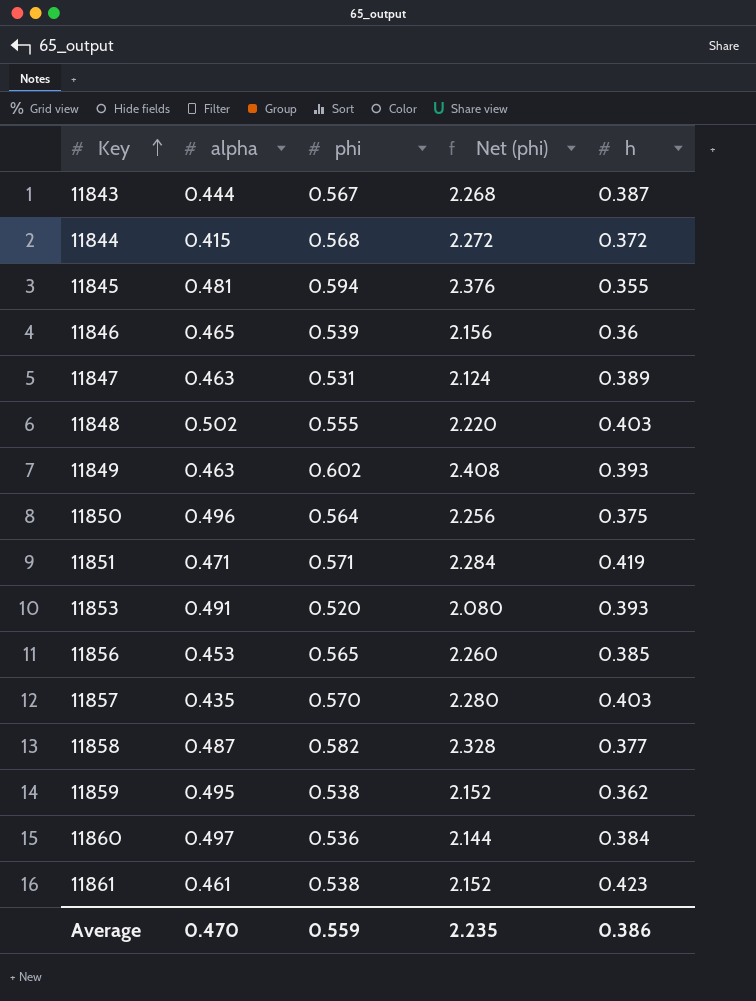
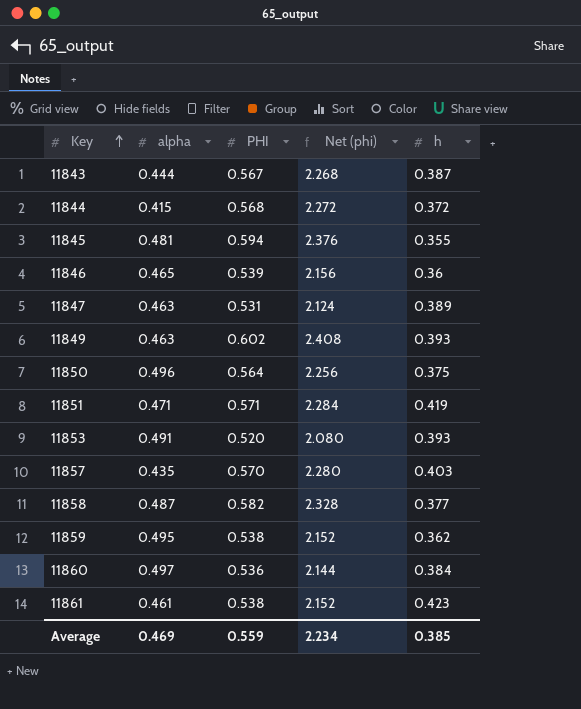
column name: phi -> PHI
row 11848: 0.502 | 0.555 | 2.220 | 0.403 -> none
row 11856: 0.453 | 0.565 | 2.260 | 0.385 -> none
Average | alpha: 0.470 -> 0.469
Average | Net (phi): 2.235 -> 2.234
Average | h: 0.386 -> 0.385

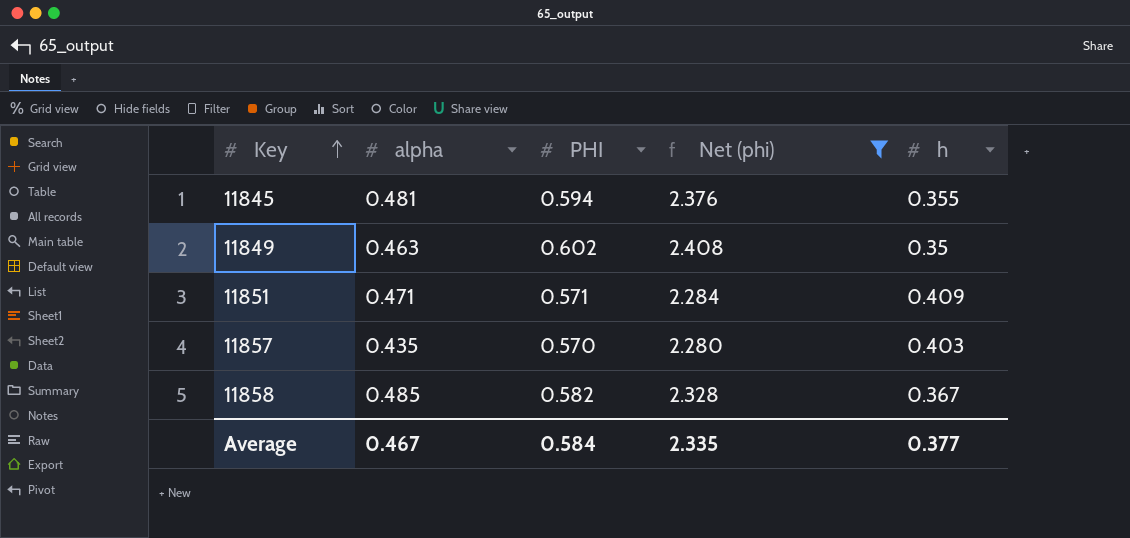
filter: none -> Net (phi) >= 2.280
11849 | h: 0.393 -> 0.35
11851 | h: 0.419 -> 0.409
11858 | alpha: 0.487 -> 0.485
11858 | h: 0.377 -> 0.367
Average | alpha: 0.469 -> 0.467
Average | PHI: 0.559 -> 0.584
Average | Net (phi): 2.234 -> 2.335
Average | h: 0.385 -> 0.377

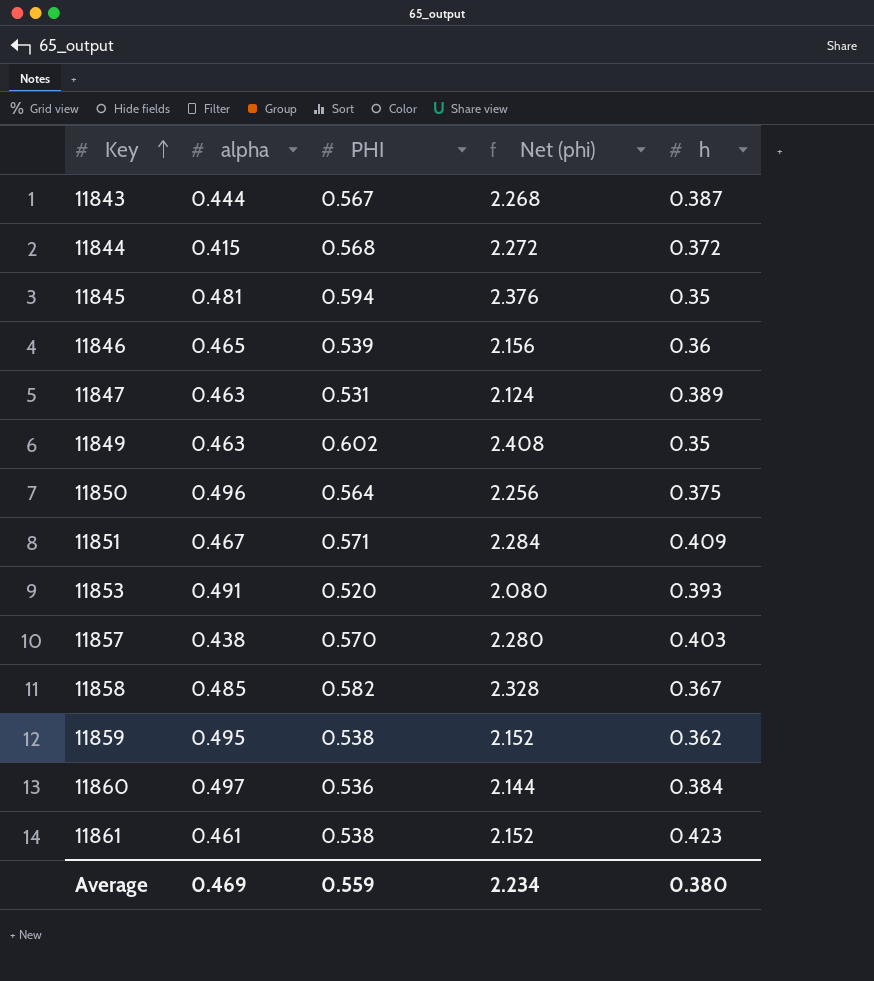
filter: Net (phi) >= 2.280 -> none
11845 | h: 0.355 -> 0.35
11851 | alpha: 0.471 -> 0.467
11857 | alpha: 0.435 -> 0.438
Average | alpha: 0.467 -> 0.469
Average | PHI: 0.584 -> 0.559
Average | Net (phi): 2.335 -> 2.234
Average | h: 0.377 -> 0.380

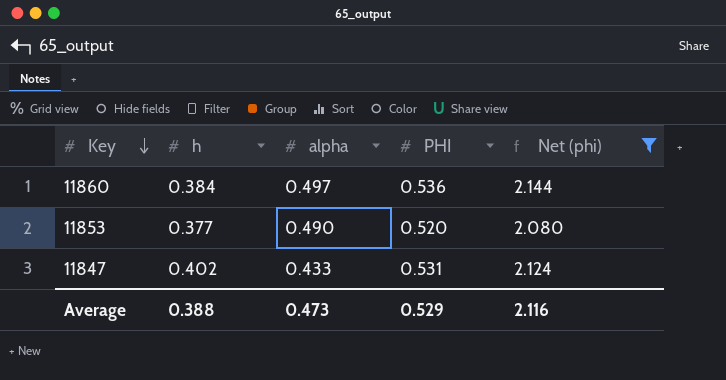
filter: none -> Net (phi) <= 2.144
row order: Key ascending -> Key descending
column h | position: 5 -> 2
11853 | h: 0.393 -> 0.377
11853 | alpha: 0.491 -> 0.490
11847 | h: 0.389 -> 0.402
11847 | alpha: 0.463 -> 0.433
Average | h: 0.380 -> 0.388
Average | alpha: 0.469 -> 0.473
Average | PHI: 0.559 -> 0.529
Average | Net (phi): 2.234 -> 2.116

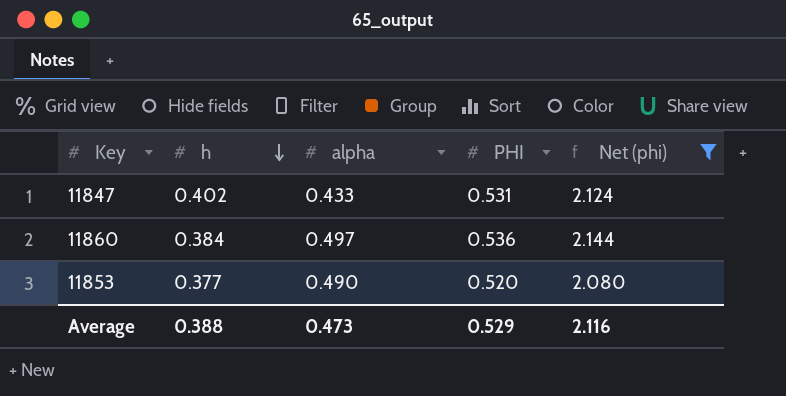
row order: Key descending -> h descending

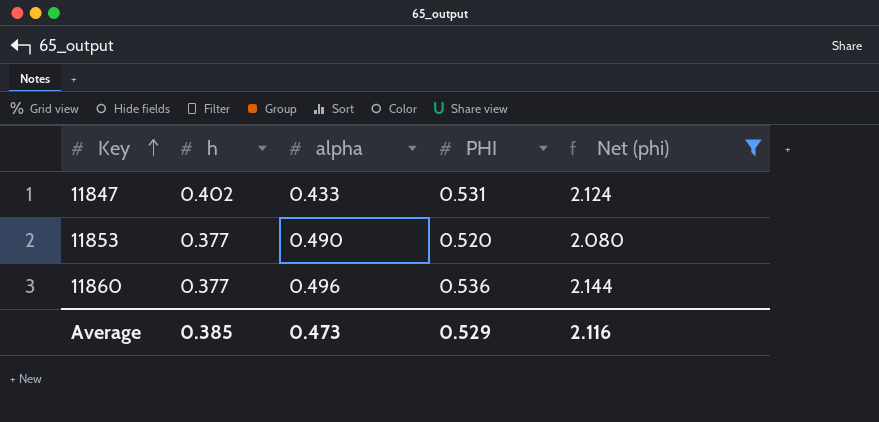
row order: h descending -> Key ascending
11860 | h: 0.384 -> 0.377
11860 | alpha: 0.497 -> 0.496
Average | h: 0.388 -> 0.385

